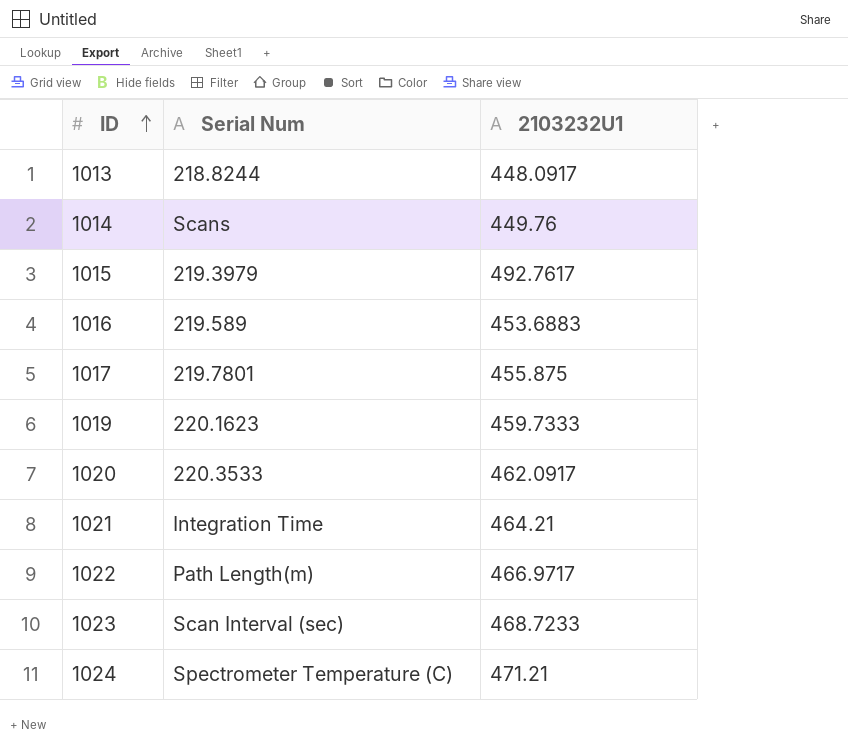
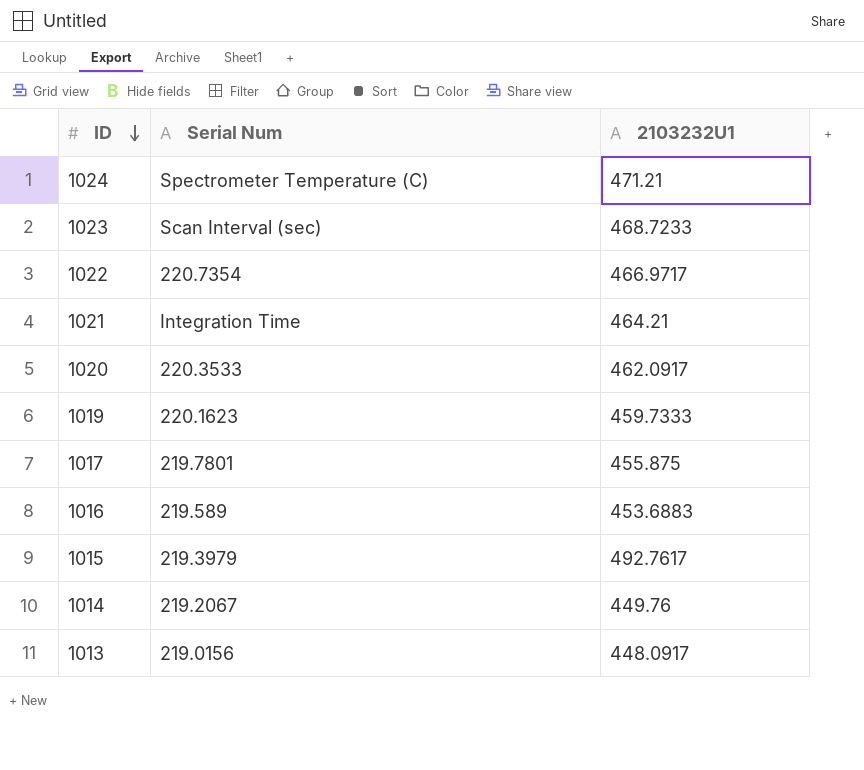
row order: ID ascending -> ID descending
1022 | Serial Num: Path Length(m) -> 220.7354
1014 | Serial Num: Scans -> 219.2067
1013 | Serial Num: 218.8244 -> 219.0156

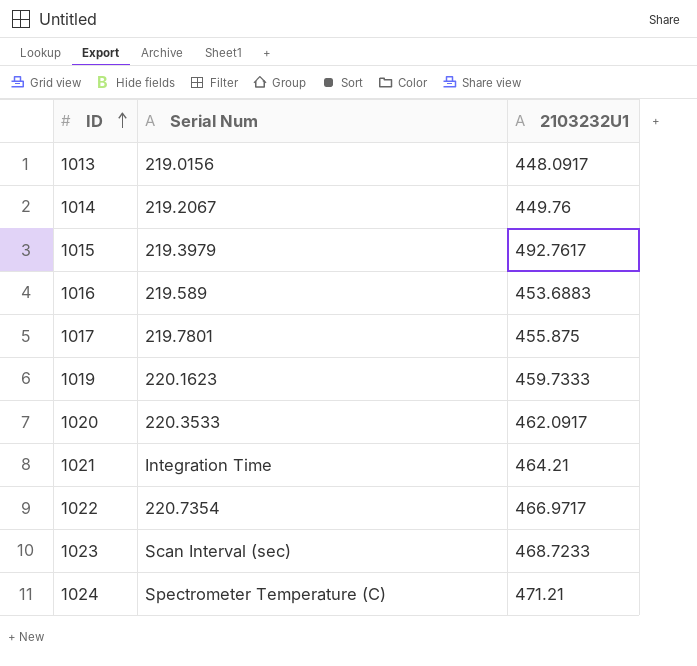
row order: ID descending -> ID ascending

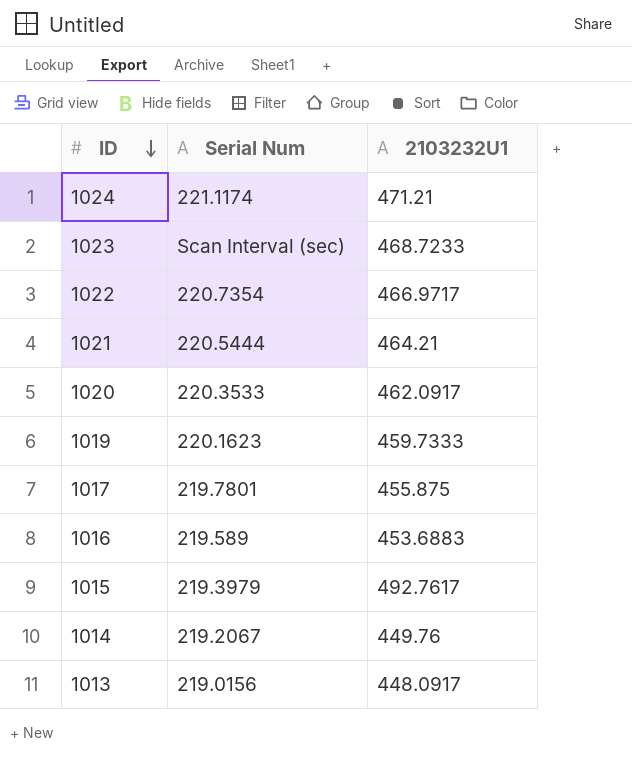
row order: ID ascending -> ID descending
1024 | Serial Num: Spectrometer Temperature (C) -> 221.1174
1021 | Serial Num: Integration Time -> 220.5444

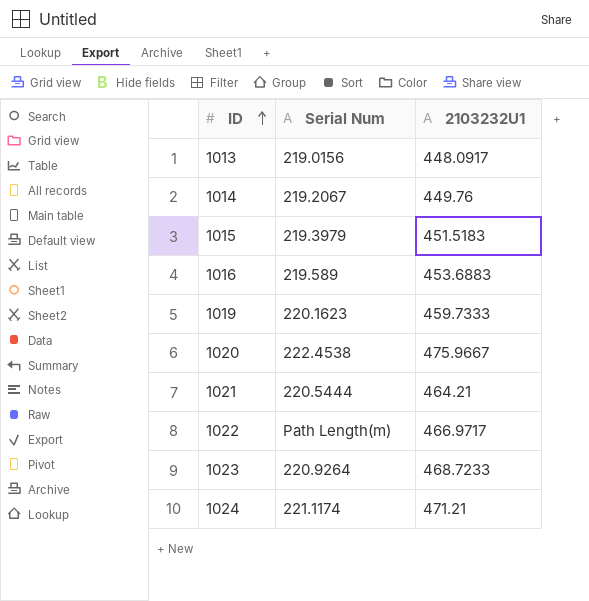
row order: ID descending -> ID ascending
row 1017: 219.7801 | 455.875 -> none
1015 | 2103232U1: 492.7617 -> 451.5183
1020 | Serial Num: 220.3533 -> 222.4538
1020 | 2103232U1: 462.0917 -> 475.9667
1022 | Serial Num: 220.7354 -> Path Length(m)
1023 | Serial Num: Scan Interval (sec) -> 220.9264

